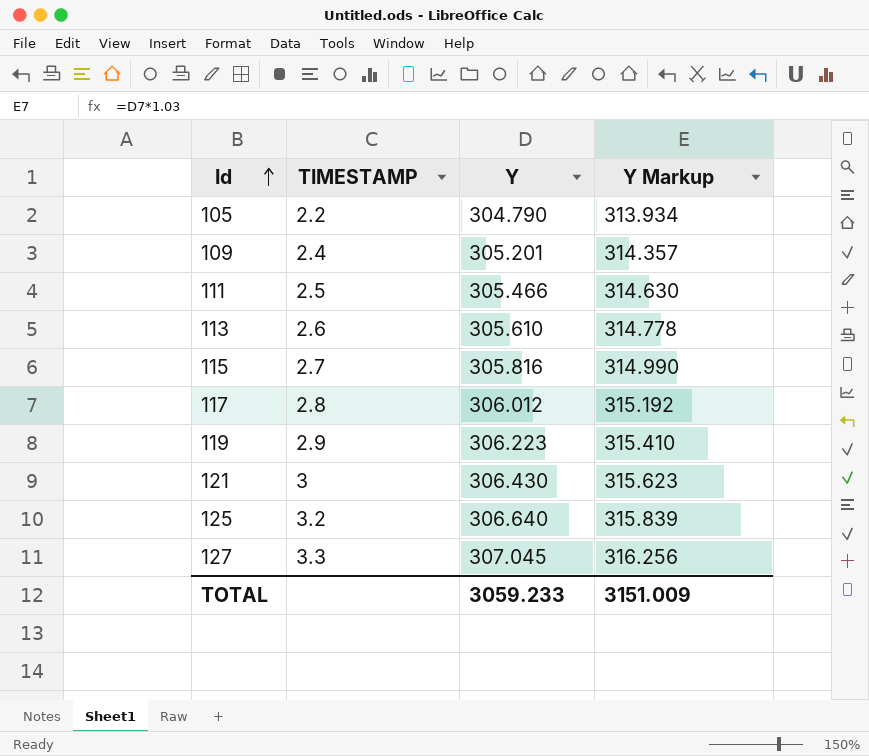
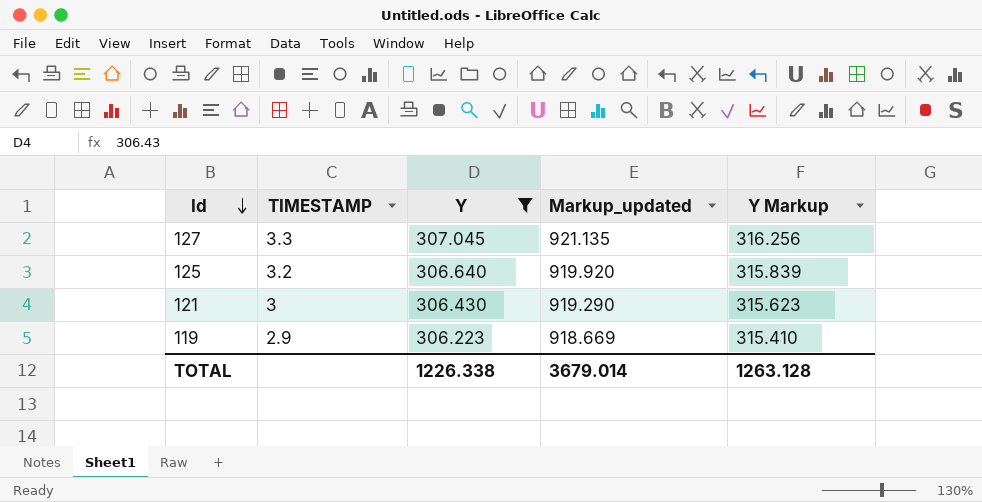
filter: none -> Y >= 306.223
row order: Id ascending -> Id descending
column Markup_updated | formula: none -> [Y] * 3
TOTAL | Y: 3059.233 -> 1226.338
TOTAL | Y Markup: 3151.009 -> 1263.128

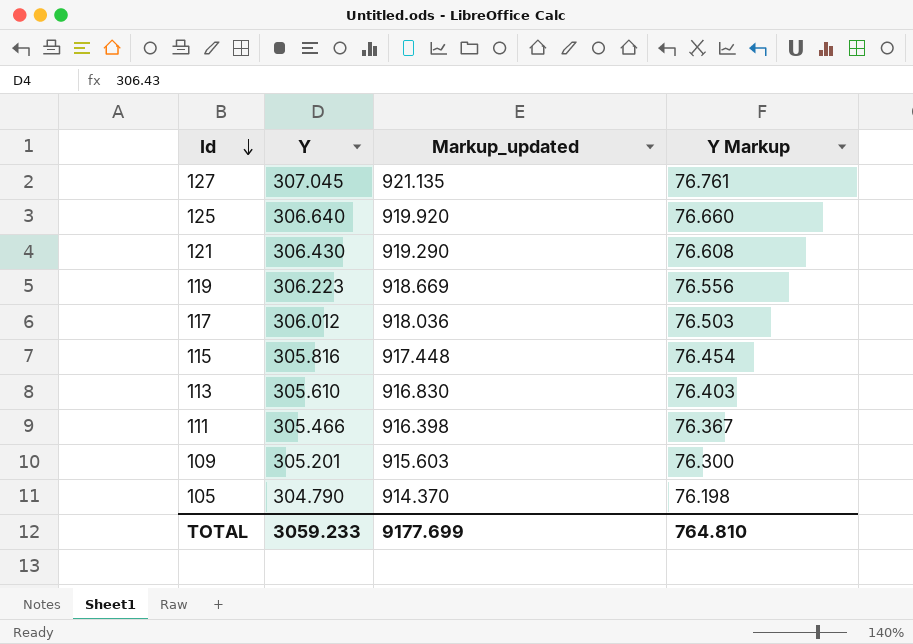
filter: Y >= 306.223 -> none
column TIMESTAMP | position: 2 -> none
column Y Markup | formula: [Y] * 1.03 -> [Y] * 0.25
TOTAL | Y: 1226.338 -> 3059.233
TOTAL | Markup_updated: 3679.014 -> 9177.699
TOTAL | Y Markup: 1263.128 -> 764.810

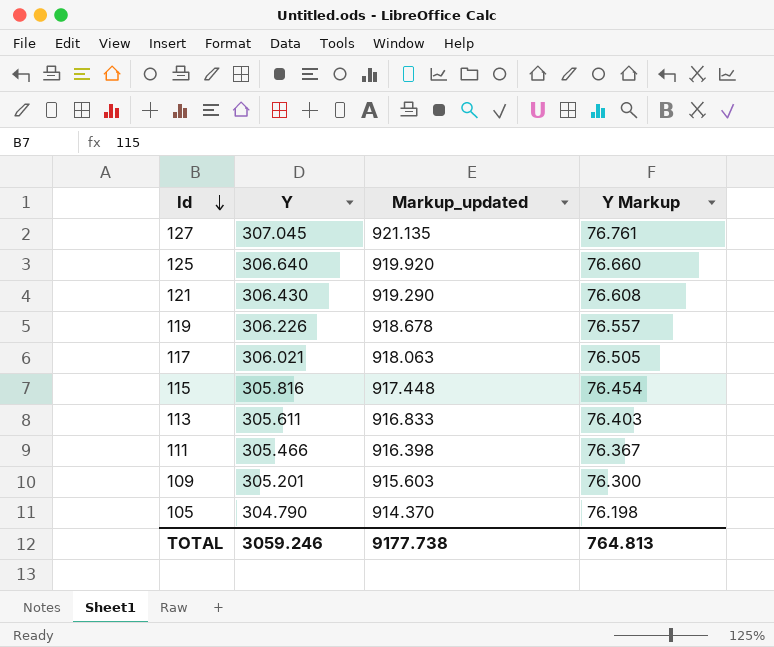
119 | Y: 306.223 -> 306.226
119 | Markup_updated: 918.669 -> 918.678
119 | Y Markup: 76.556 -> 76.557
117 | Y: 306.012 -> 306.021
117 | Markup_updated: 918.036 -> 918.063
117 | Y Markup: 76.503 -> 76.505
113 | Y: 305.610 -> 305.611
113 | Markup_updated: 916.830 -> 916.833
TOTAL | Y: 3059.233 -> 3059.246
TOTAL | Markup_updated: 9177.699 -> 9177.738
TOTAL | Y Markup: 764.810 -> 764.813

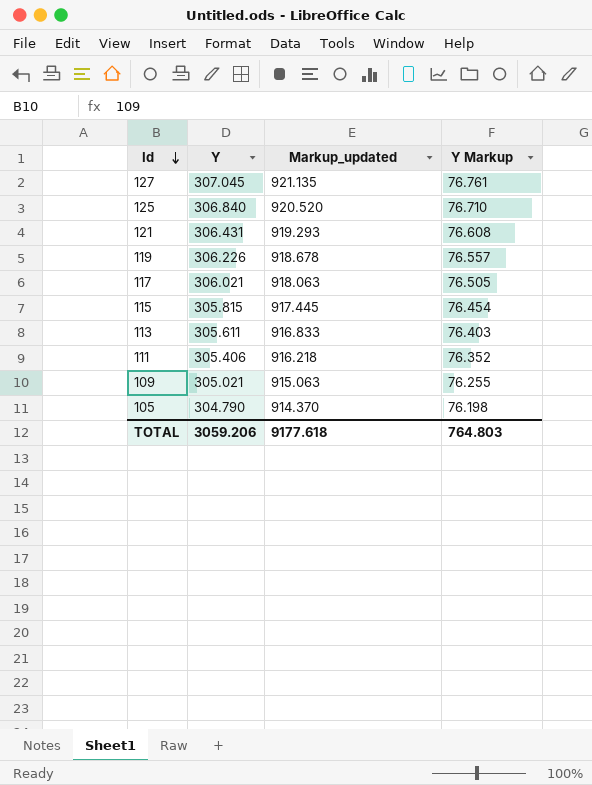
125 | Y: 306.640 -> 306.840
125 | Markup_updated: 919.920 -> 920.520
125 | Y Markup: 76.660 -> 76.710
121 | Y: 306.430 -> 306.431
121 | Markup_updated: 919.290 -> 919.293
115 | Y: 305.816 -> 305.815
115 | Markup_updated: 917.448 -> 917.445
111 | Y: 305.466 -> 305.406
111 | Markup_updated: 916.398 -> 916.218
111 | Y Markup: 76.367 -> 76.352
109 | Y: 305.201 -> 305.021
109 | Markup_updated: 915.603 -> 915.063
109 | Y Markup: 76.300 -> 76.255
TOTAL | Y: 3059.246 -> 3059.206
TOTAL | Markup_updated: 9177.738 -> 9177.618
TOTAL | Y Markup: 764.813 -> 764.803

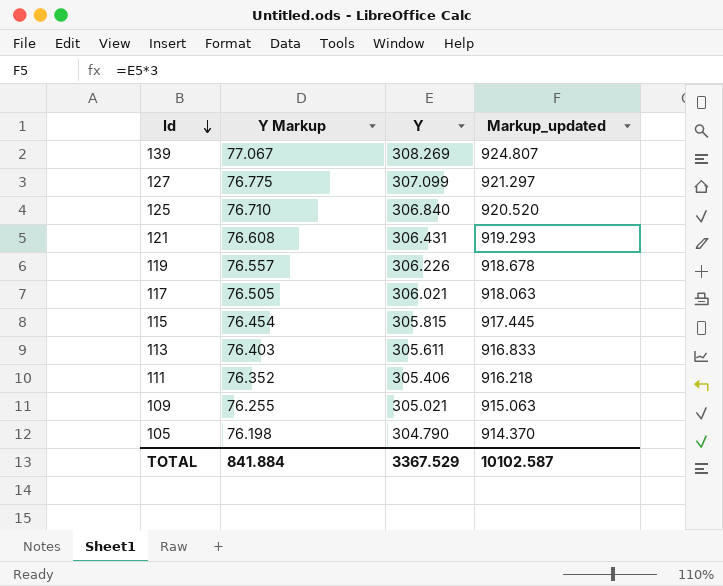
column Y Markup | position: 4 -> 2
row 139: none -> 77.067 | 308.269 | 924.807
127 | Y Markup: 76.761 -> 76.775
127 | Y: 307.045 -> 307.099
127 | Markup_updated: 921.135 -> 921.297
TOTAL | Y Markup: 764.803 -> 841.884
TOTAL | Y: 3059.206 -> 3367.529
TOTAL | Markup_updated: 9177.618 -> 10102.587

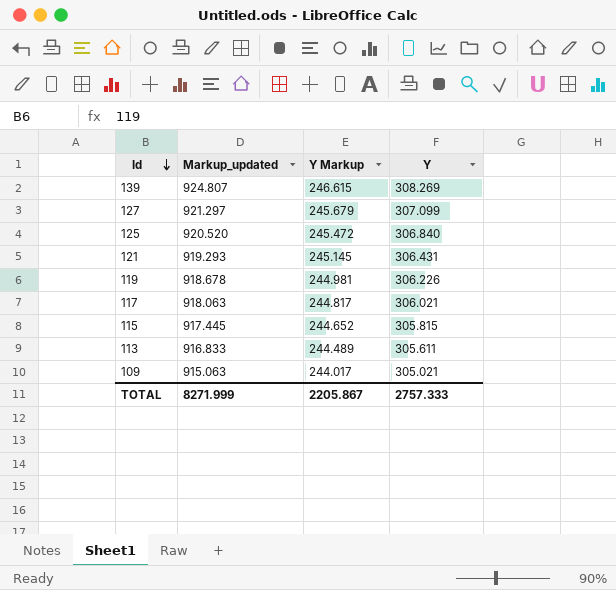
column Markup_updated | position: 4 -> 2
column Y Markup | formula: [Y] * 0.25 -> [Y] * 0.8
row 111: 76.352 | 305.406 | 916.218 -> none
row 105: 76.198 | 304.790 | 914.370 -> none
TOTAL | Markup_updated: 10102.587 -> 8271.999
TOTAL | Y Markup: 841.884 -> 2205.867
TOTAL | Y: 3367.529 -> 2757.333

